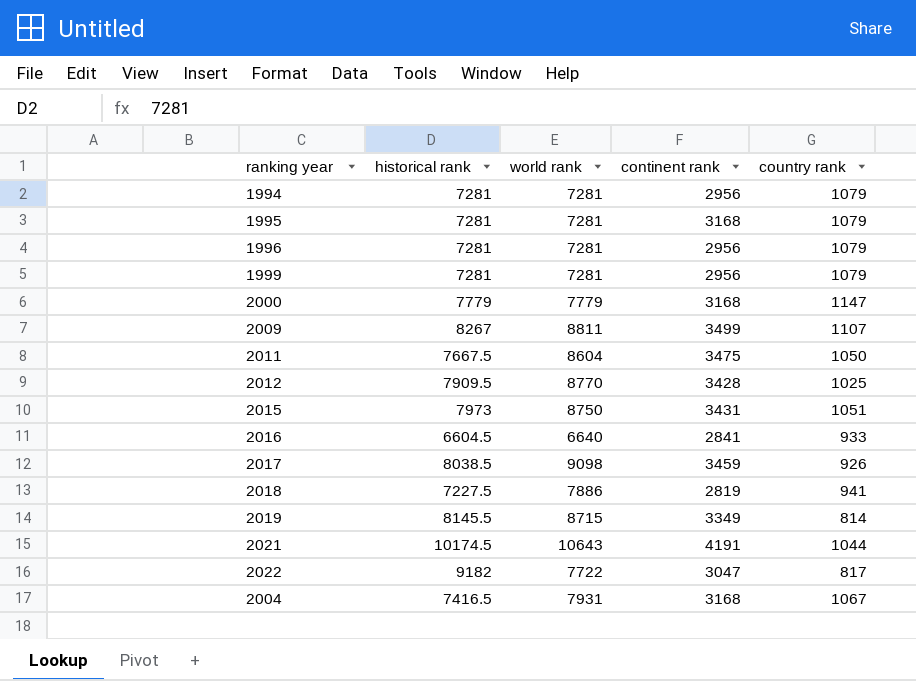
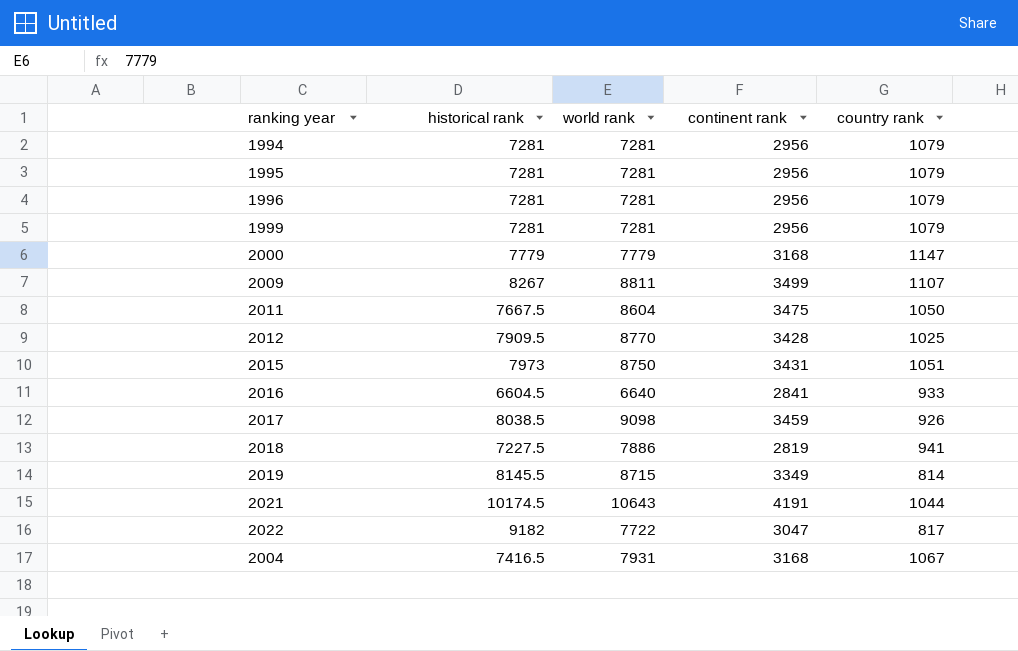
1995 | continent rank: 3168 -> 2956

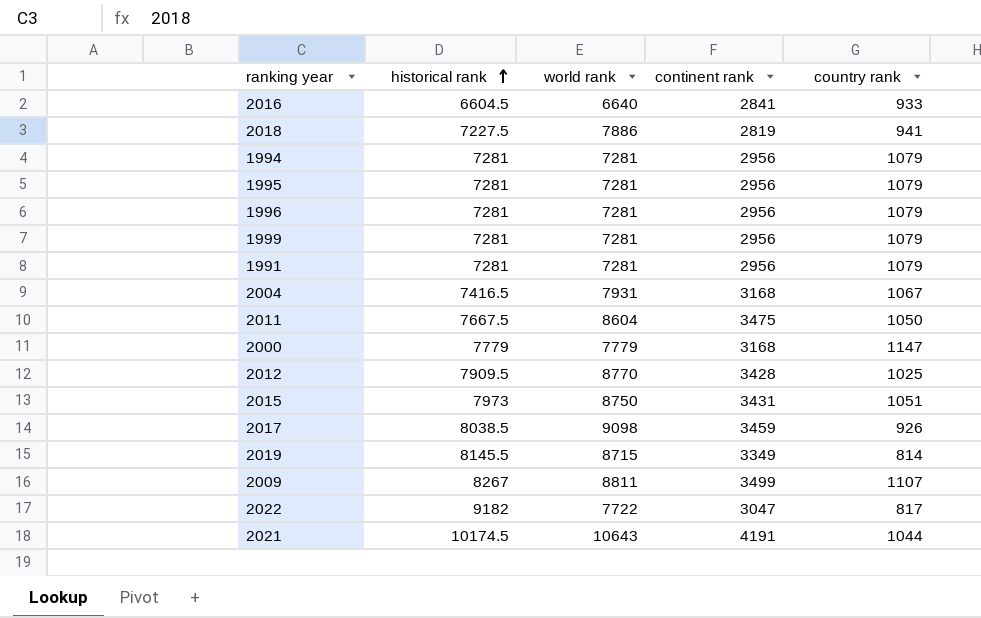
row order: none -> historical rank ascending
row 1991: none -> 7281 | 7281 | 2956 | 1079

